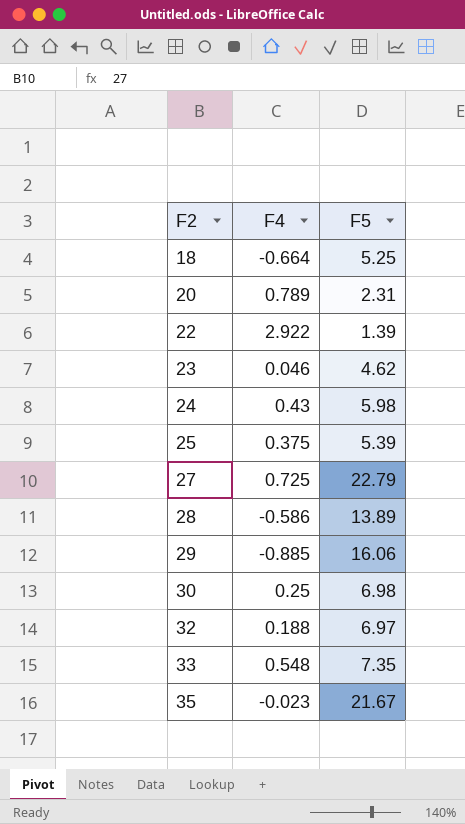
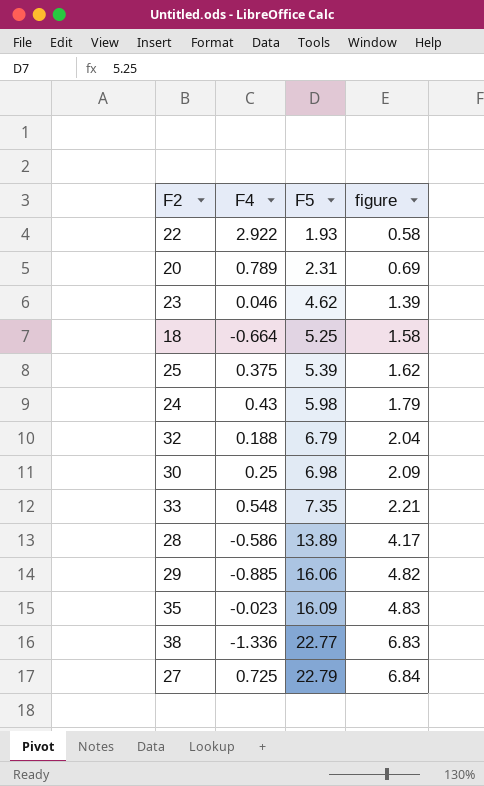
row order: F2 ascending -> F5 ascending
column figure | formula: none -> [F5] * 0.3
22 | F5: 1.39 -> 1.93
32 | F5: 6.97 -> 6.79
35 | F5: 21.67 -> 16.09
row 38: none -> -1.336 | 22.77 | 6.83

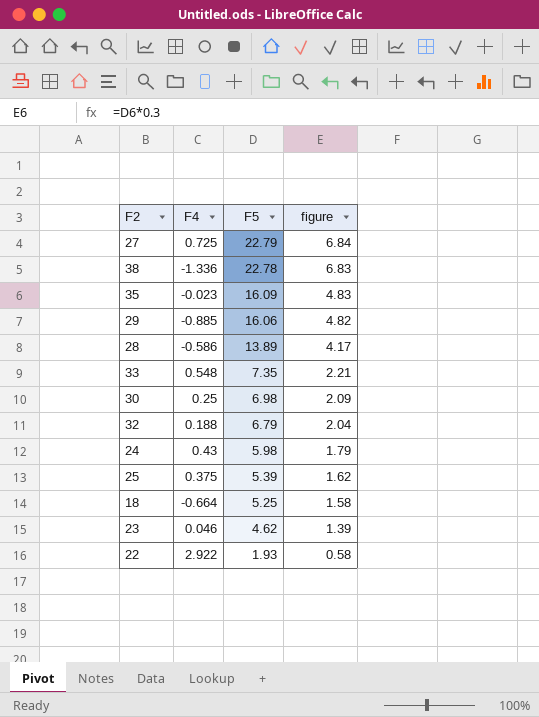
row order: F5 ascending -> F5 descending
row 20: 0.789 | 2.31 | 0.69 -> none
38 | F5: 22.77 -> 22.78

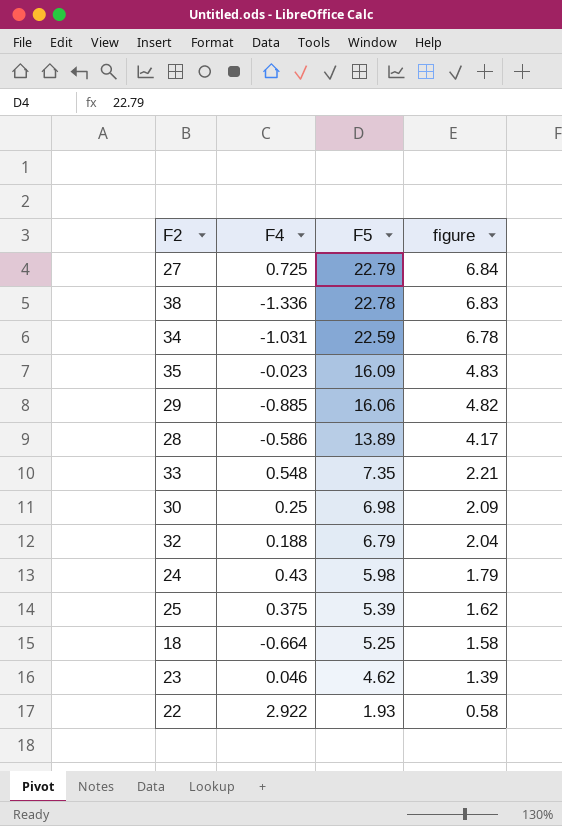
row 34: none -> -1.031 | 22.59 | 6.78

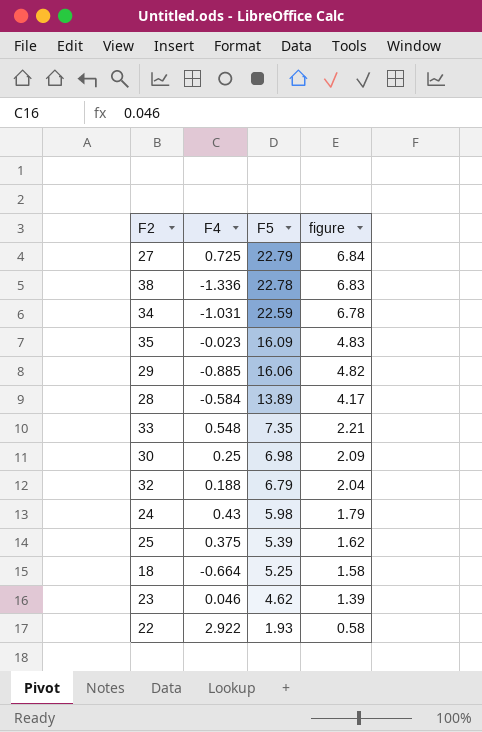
28 | F4: -0.586 -> -0.584

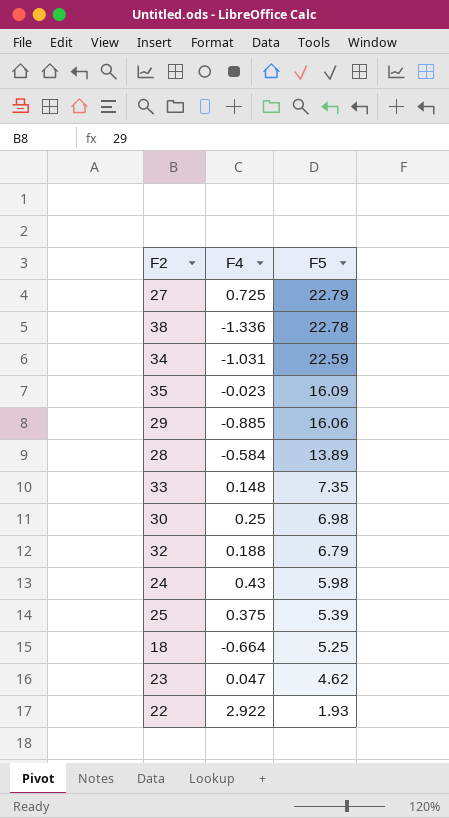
column figure | formula: [F5] * 0.3 -> none
33 | F4: 0.548 -> 0.148
23 | F4: 0.046 -> 0.047

